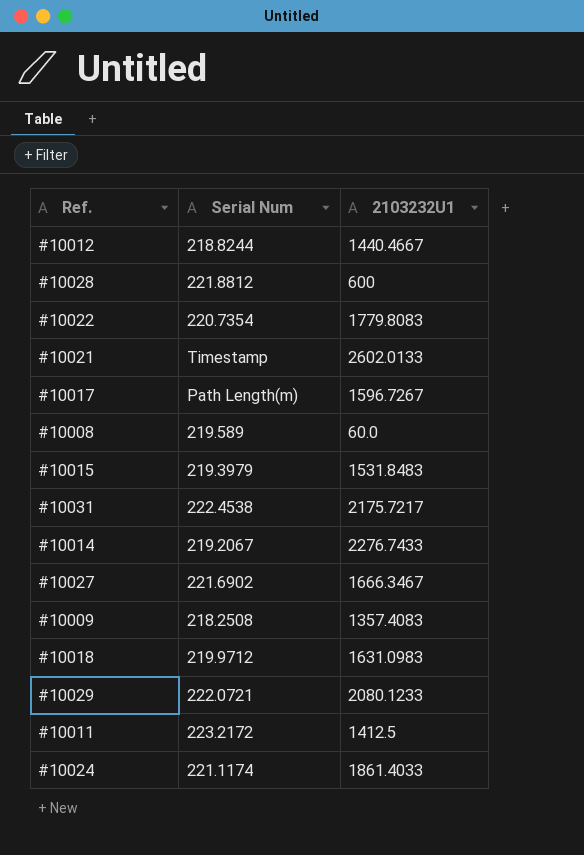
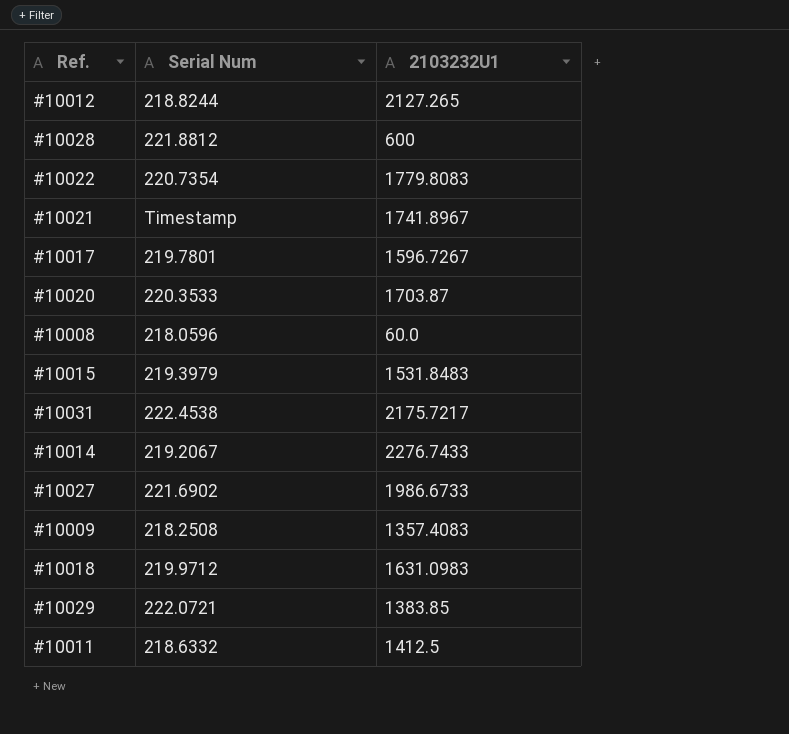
row #10024: 221.1174 | 1861.4033 -> none
#10012 | 2103232U1: 1440.4667 -> 2127.265
#10021 | 2103232U1: 2602.0133 -> 1741.8967
#10017 | Serial Num: Path Length(m) -> 219.7801
row #10020: none -> 220.3533 | 1703.87
#10008 | Serial Num: 219.589 -> 218.0596
#10027 | 2103232U1: 1666.3467 -> 1986.6733
#10029 | 2103232U1: 2080.1233 -> 1383.85
#10011 | Serial Num: 223.2172 -> 218.6332

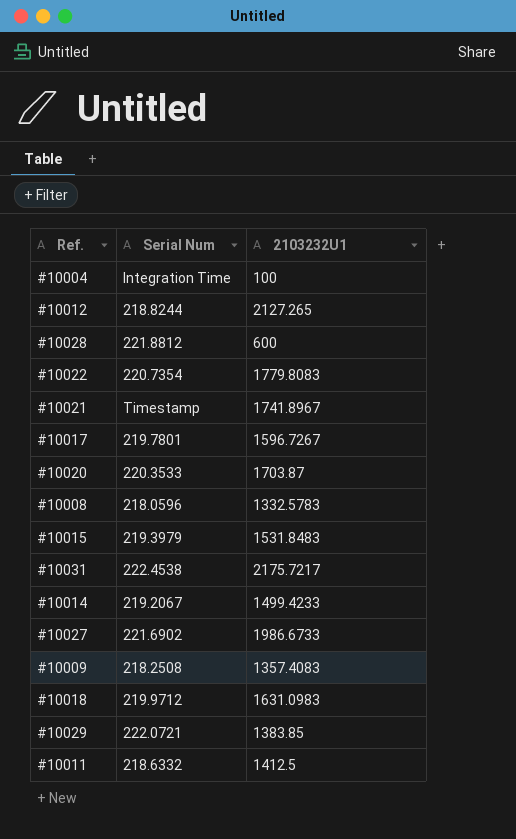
row #10004: none -> Integration Time | 100
#10008 | 2103232U1: 60.0 -> 1332.5783
#10014 | 2103232U1: 2276.7433 -> 1499.4233

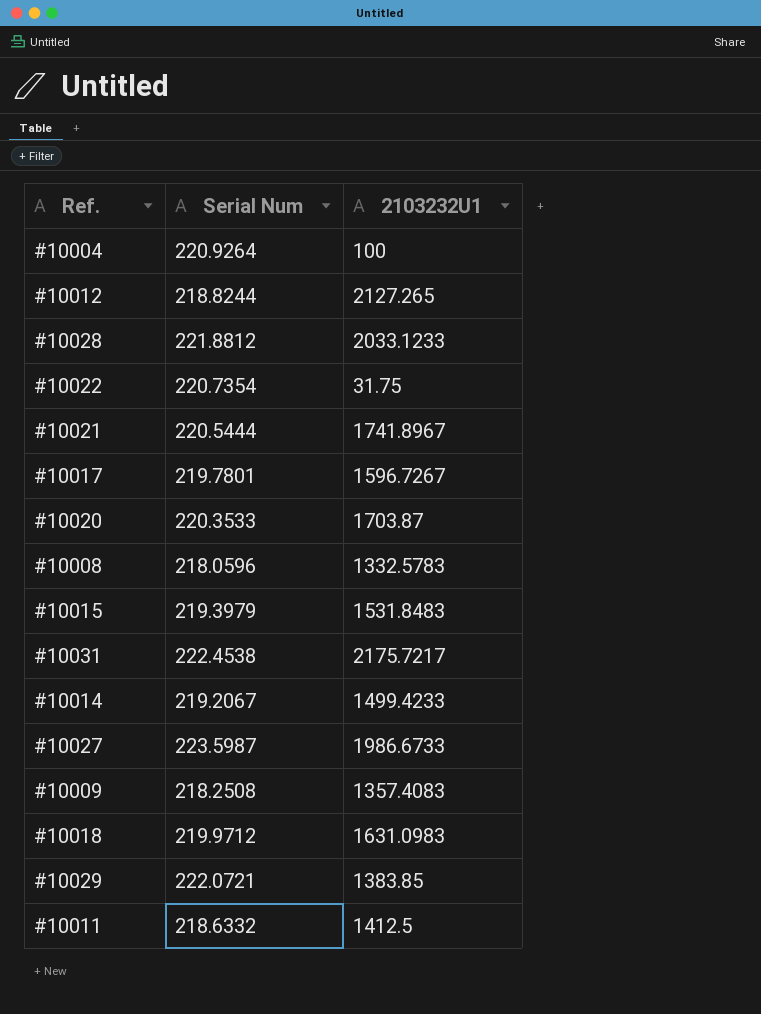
#10004 | Serial Num: Integration Time -> 220.9264
#10028 | 2103232U1: 600 -> 2033.1233
#10022 | 2103232U1: 1779.8083 -> 31.75
#10021 | Serial Num: Timestamp -> 220.5444
#10027 | Serial Num: 221.6902 -> 223.5987

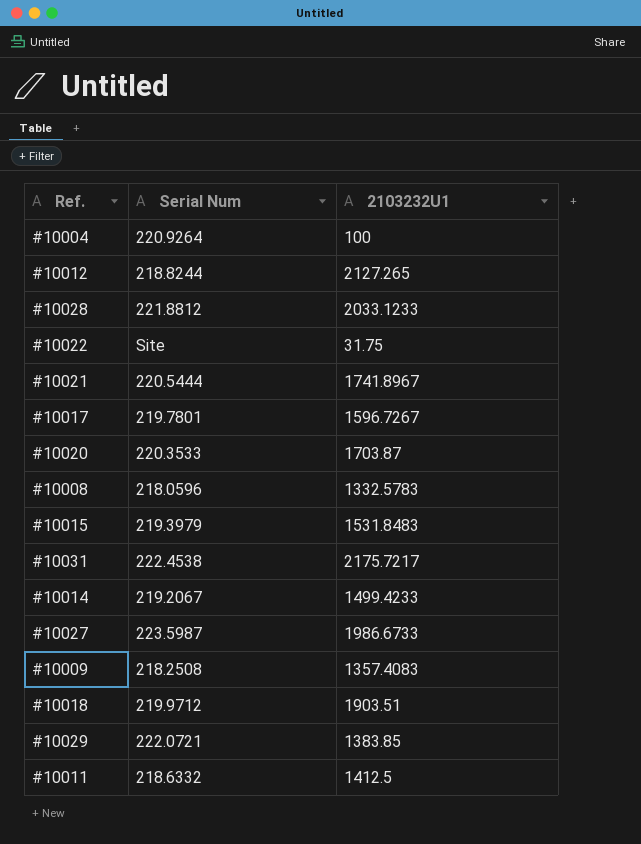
#10022 | Serial Num: 220.7354 -> Site
#10018 | 2103232U1: 1631.0983 -> 1903.51

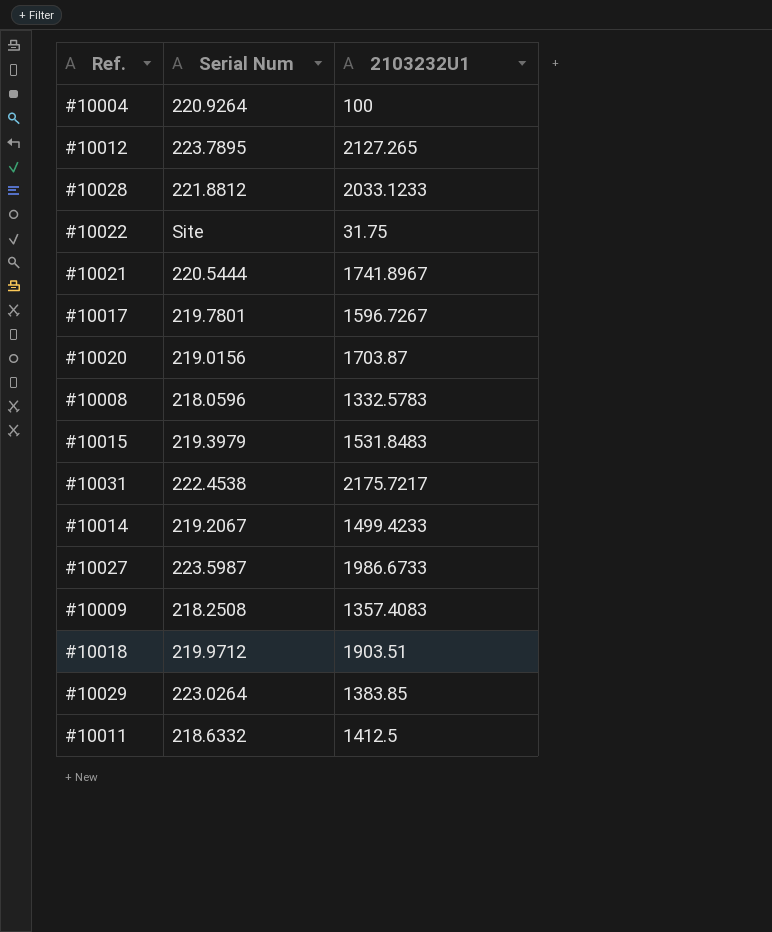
#10012 | Serial Num: 218.8244 -> 223.7895
#10020 | Serial Num: 220.3533 -> 219.0156
#10029 | Serial Num: 222.0721 -> 223.0264

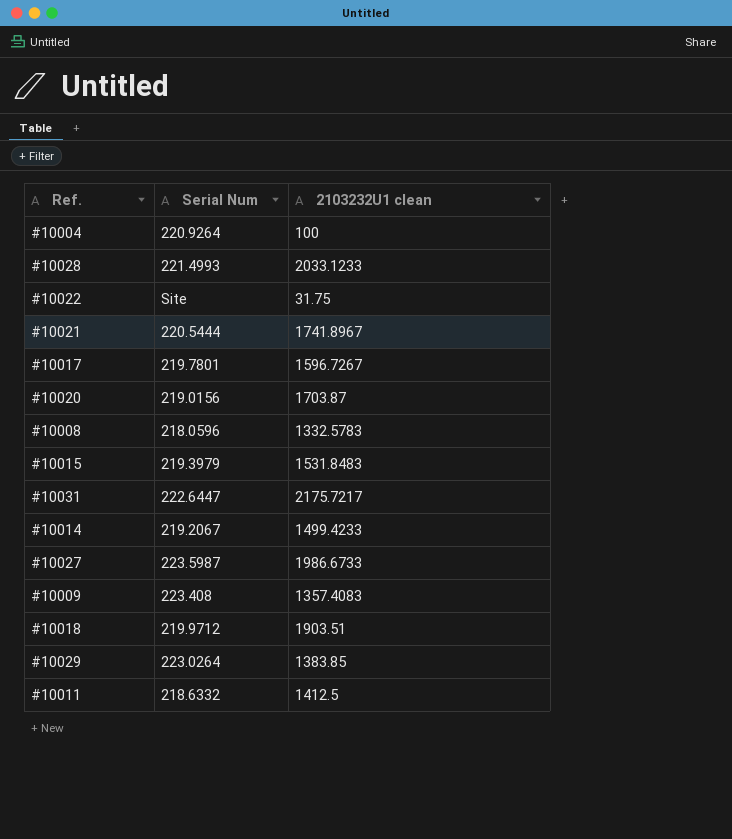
column name: 2103232U1 -> 2103232U1 clean
row #10012: 223.7895 | 2127.265 -> none
#10028 | Serial Num: 221.8812 -> 221.4993
#10031 | Serial Num: 222.4538 -> 222.6447
#10009 | Serial Num: 218.2508 -> 223.408

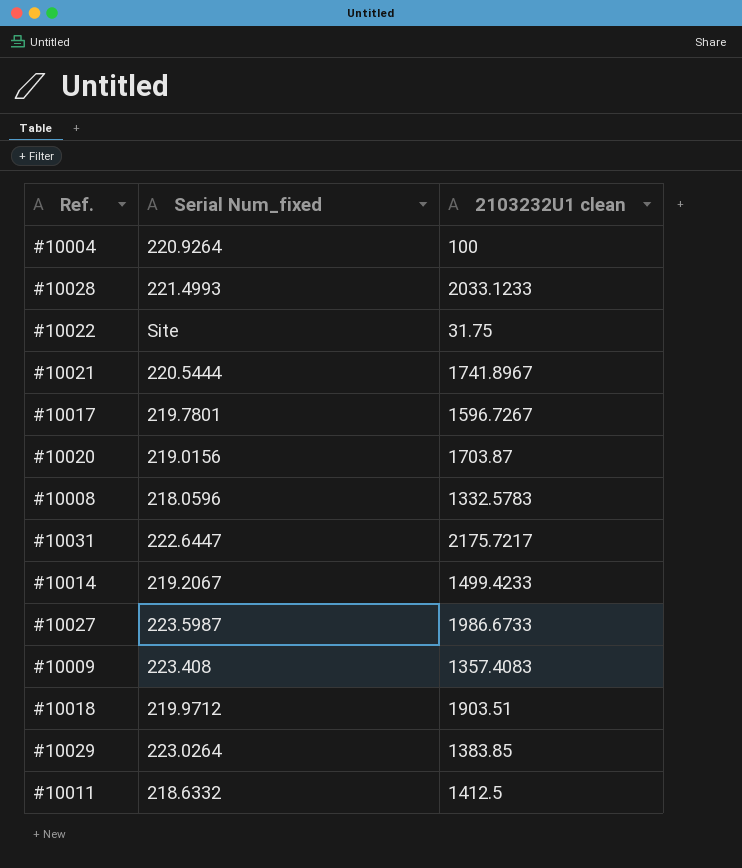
column name: Serial Num -> Serial Num_fixed
row #10015: 219.3979 | 1531.8483 -> none

